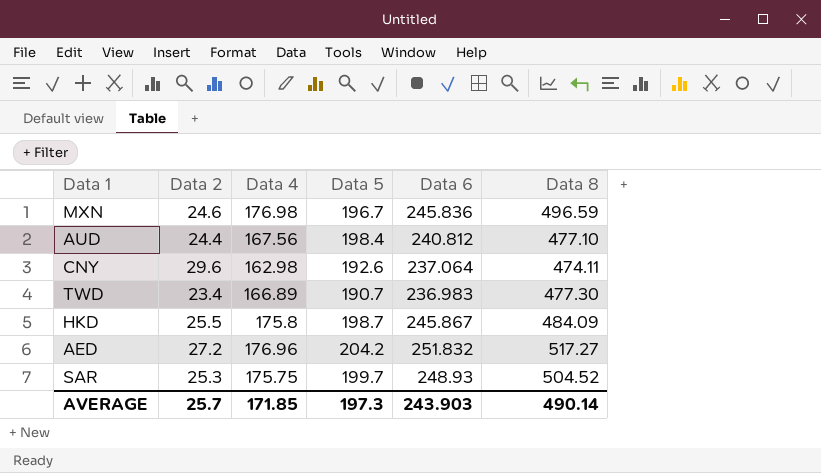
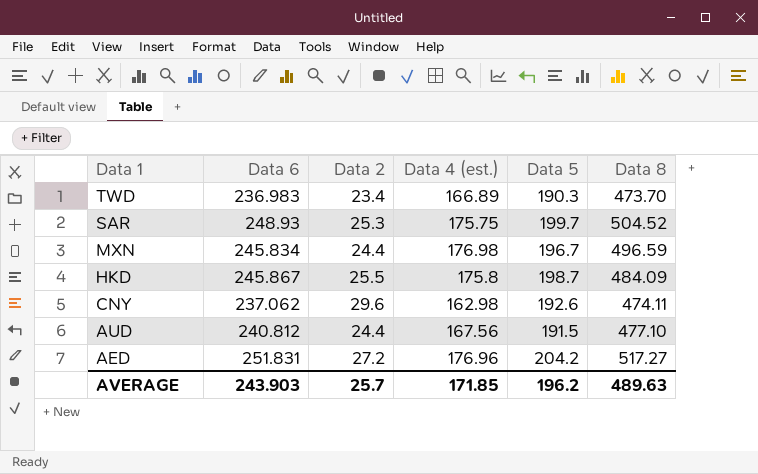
row order: none -> Data 1 descending
column Data 6 | position: 5 -> 2
column name: Data 4 -> Data 4 (est.)
TWD | Data 5: 190.7 -> 190.3
TWD | Data 8: 477.30 -> 473.70
MXN | Data 6: 245.836 -> 245.834
MXN | Data 2: 24.6 -> 24.4
CNY | Data 6: 237.064 -> 237.062
AUD | Data 5: 198.4 -> 191.5
AED | Data 6: 251.832 -> 251.831
AVERAGE | Data 5: 197.3 -> 196.2
AVERAGE | Data 8: 490.14 -> 489.63

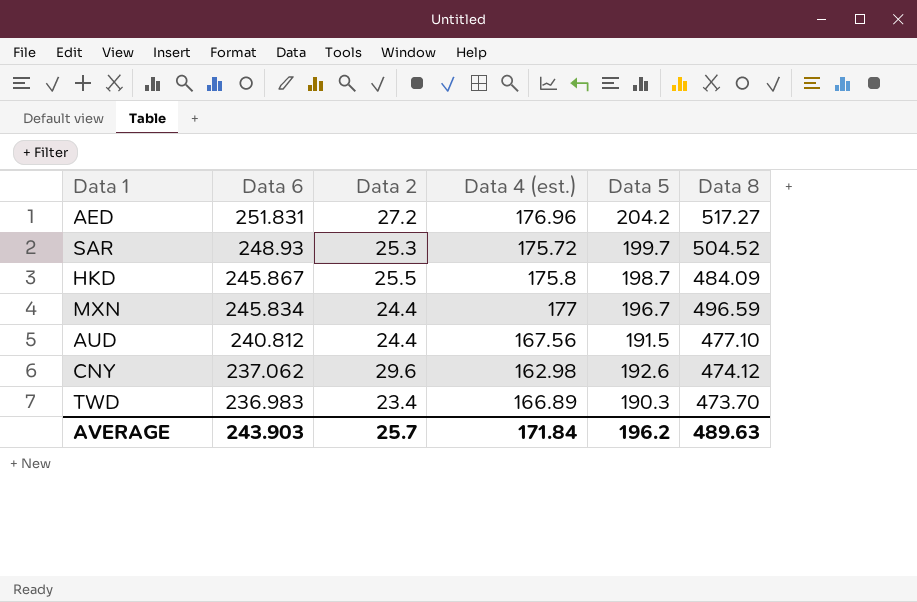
row order: Data 1 descending -> Data 6 descending
SAR | Data 4 (est.): 175.75 -> 175.72
MXN | Data 4 (est.): 176.98 -> 177
CNY | Data 8: 474.11 -> 474.12
AVERAGE | Data 4 (est.): 171.85 -> 171.84

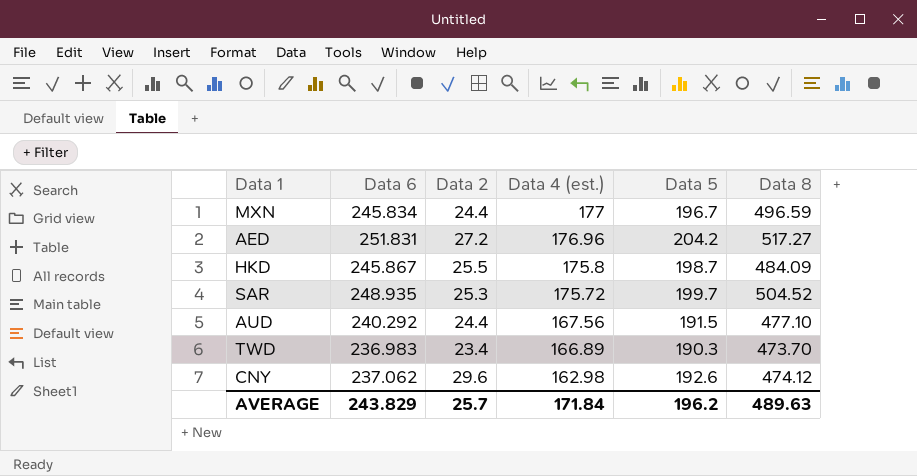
row order: Data 6 descending -> Data 4 (est.) descending
SAR | Data 6: 248.93 -> 248.935
AUD | Data 6: 240.812 -> 240.292
AVERAGE | Data 6: 243.903 -> 243.829

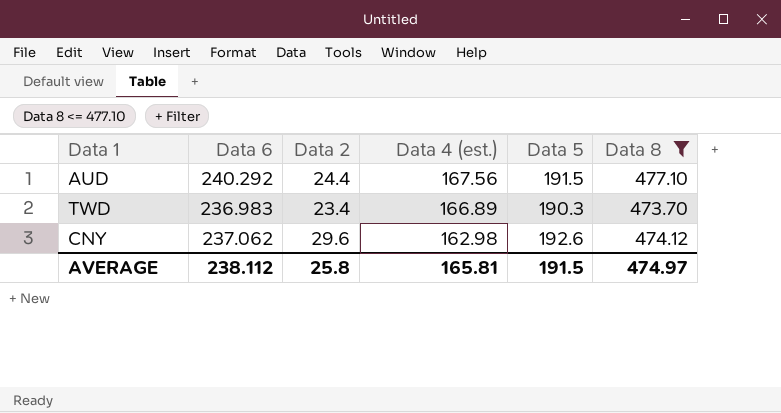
filter: none -> Data 8 <= 477.10
AVERAGE | Data 6: 243.829 -> 238.112
AVERAGE | Data 2: 25.7 -> 25.8
AVERAGE | Data 4 (est.): 171.84 -> 165.81
AVERAGE | Data 5: 196.2 -> 191.5
AVERAGE | Data 8: 489.63 -> 474.97

